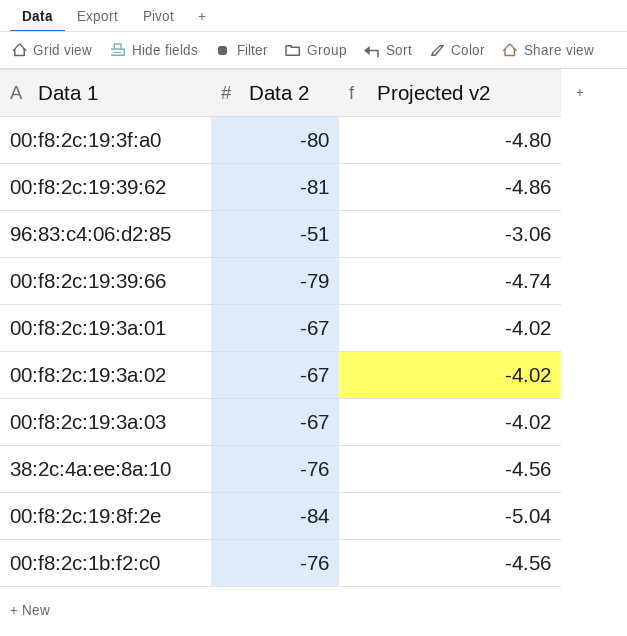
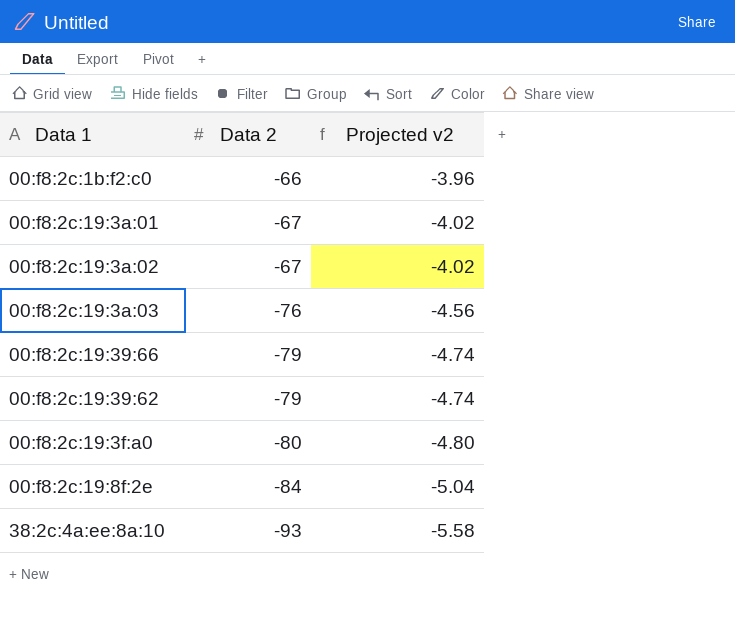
row order: none -> Data 2 descending
row 96:83:c4:06:d2:85: -51 | -3.06 -> none
00:f8:2c:1b:f2:c0 | Data 2: -76 -> -66
00:f8:2c:1b:f2:c0 | Projected v2: -4.56 -> -3.96
00:f8:2c:19:3a:03 | Data 2: -67 -> -76
00:f8:2c:19:3a:03 | Projected v2: -4.02 -> -4.56
00:f8:2c:19:39:62 | Data 2: -81 -> -79
00:f8:2c:19:39:62 | Projected v2: -4.86 -> -4.74
38:2c:4a:ee:8a:10 | Data 2: -76 -> -93
38:2c:4a:ee:8a:10 | Projected v2: -4.56 -> -5.58

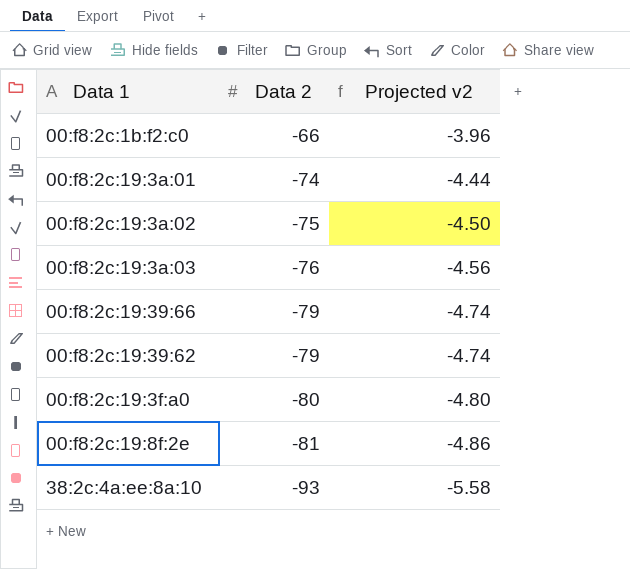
00:f8:2c:19:3a:01 | Data 2: -67 -> -74
00:f8:2c:19:3a:01 | Projected v2: -4.02 -> -4.44
00:f8:2c:19:3a:02 | Data 2: -67 -> -75
00:f8:2c:19:3a:02 | Projected v2: -4.02 -> -4.50
00:f8:2c:19:8f:2e | Data 2: -84 -> -81
00:f8:2c:19:8f:2e | Projected v2: -5.04 -> -4.86

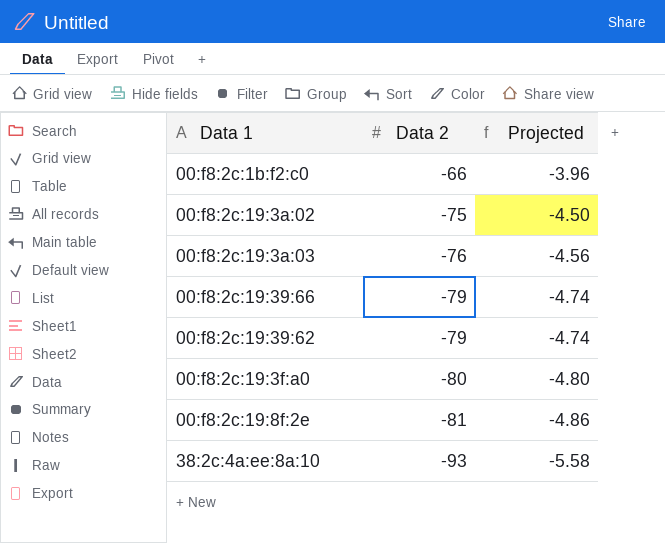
column name: Projected v2 -> Projected
row 00:f8:2c:19:3a:01: -74 | -4.44 -> none

